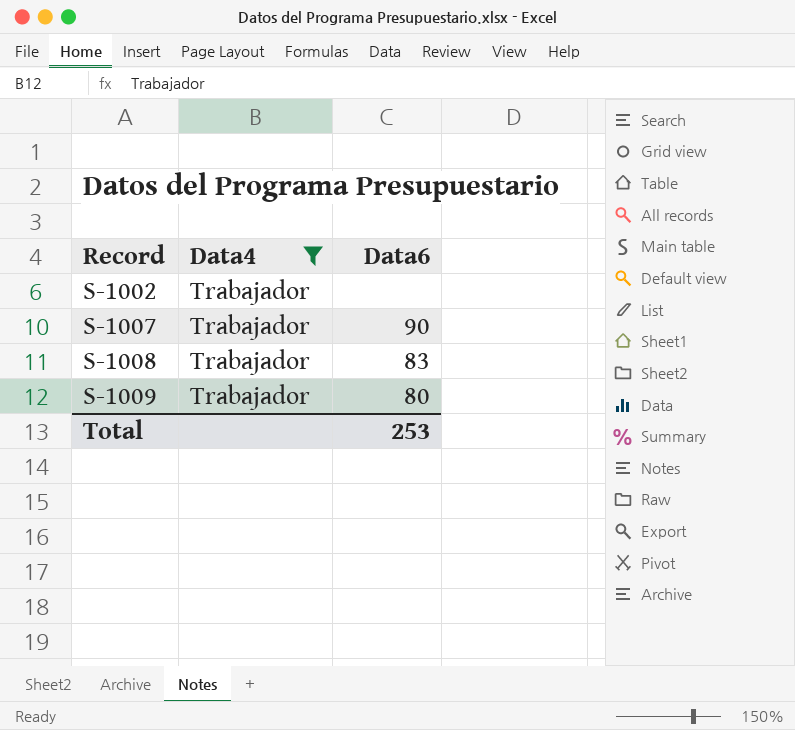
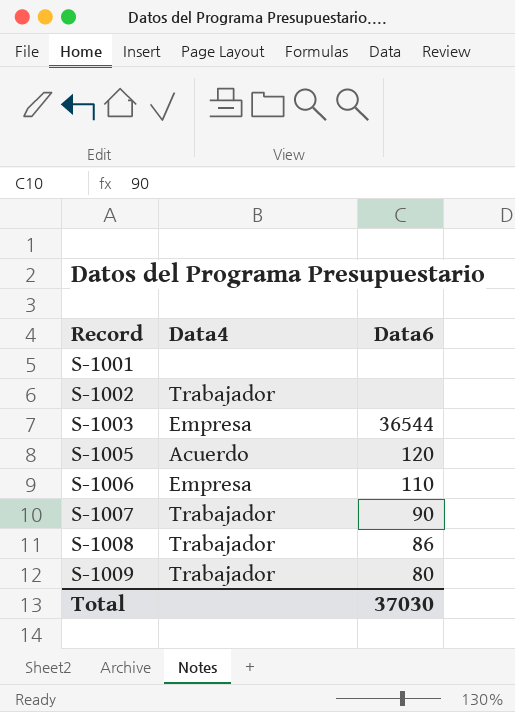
filter: Data4 = Trabajador -> none
S-1008 | Data6: 83 -> 86
Total | Data6: 253 -> 37030

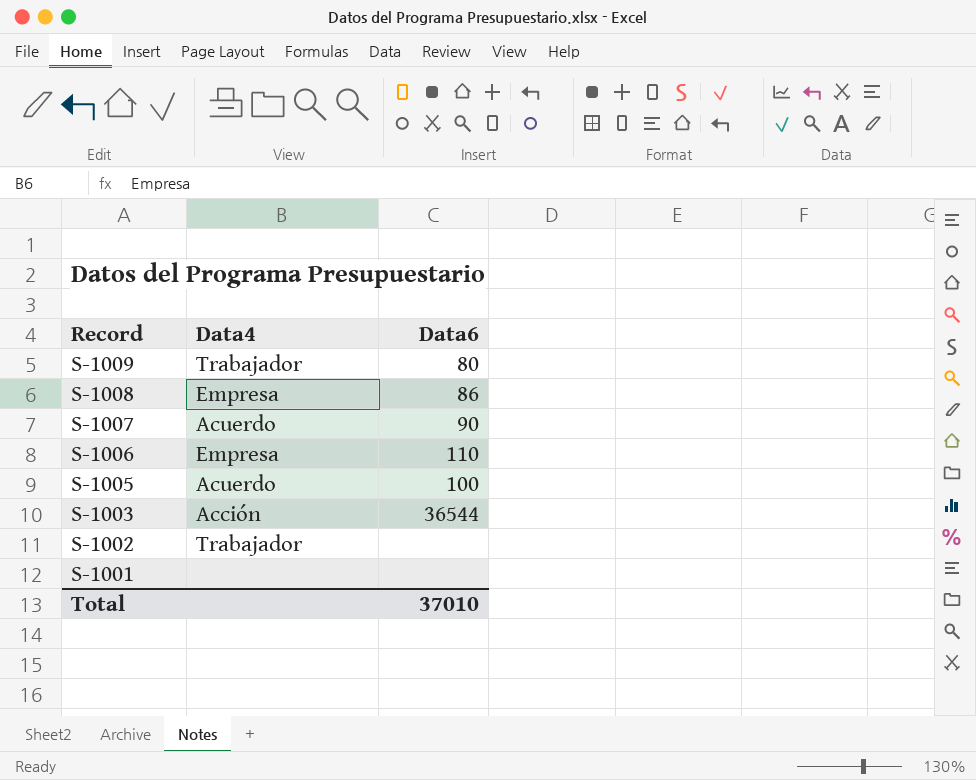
row order: Record ascending -> Record descending
S-1008 | Data4: Trabajador -> Empresa
S-1007 | Data4: Trabajador -> Acuerdo
S-1005 | Data6: 120 -> 100
S-1003 | Data4: Empresa -> Acción
Total | Data6: 37030 -> 37010

